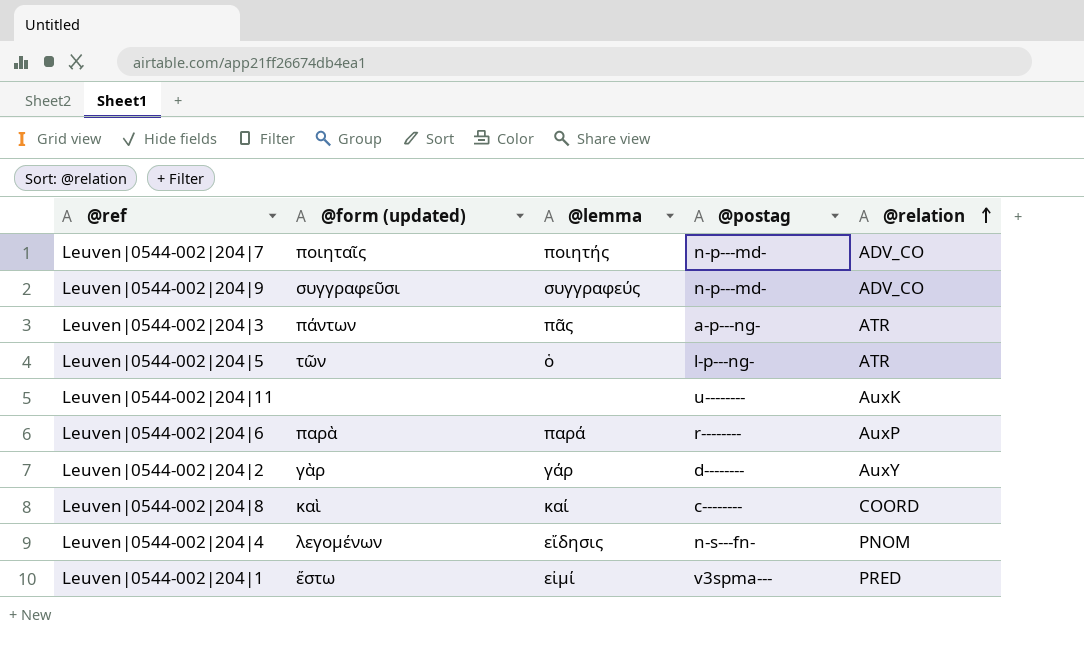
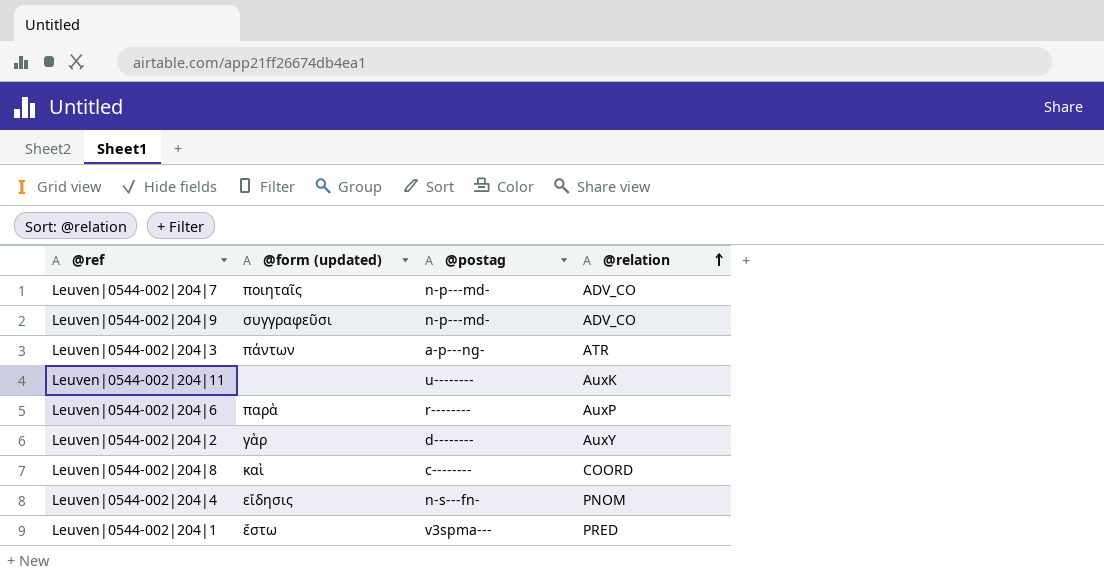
column @lemma | position: 3 -> none
row Leuven|0544-002|204|5: τῶν | ὁ | l-p---ng- | ATR -> none
Leuven|0544-002|204|4 | @form (updated): λεγομένων -> εἴδησις

